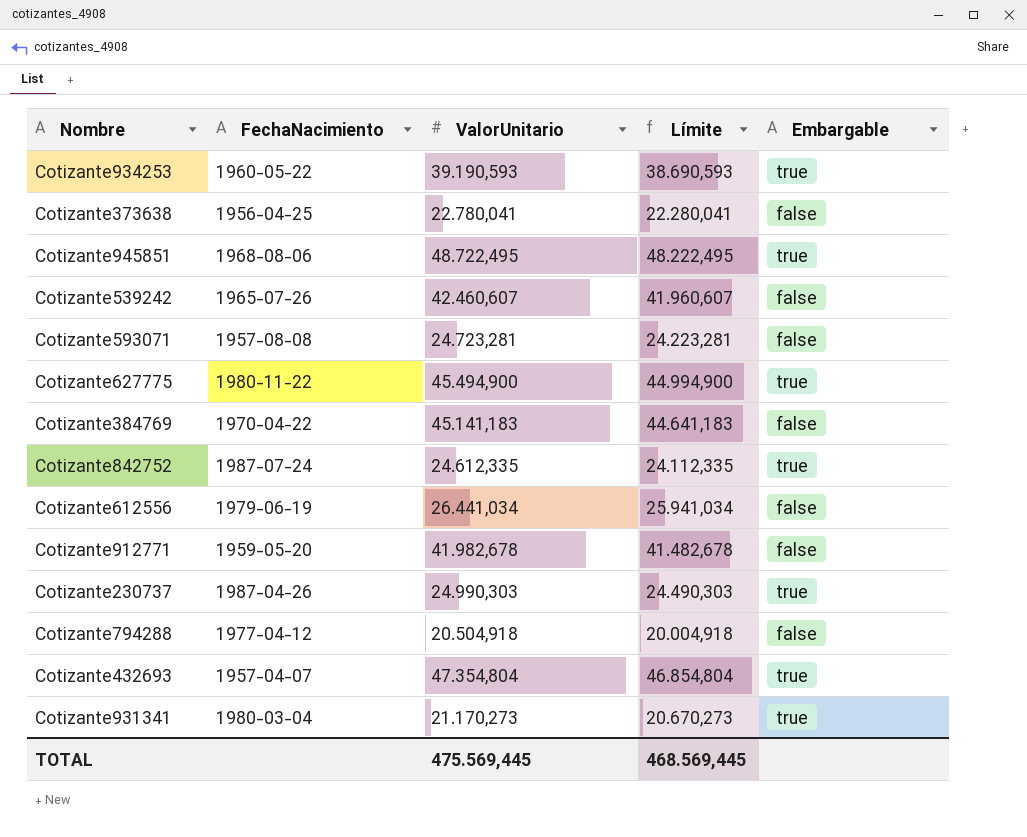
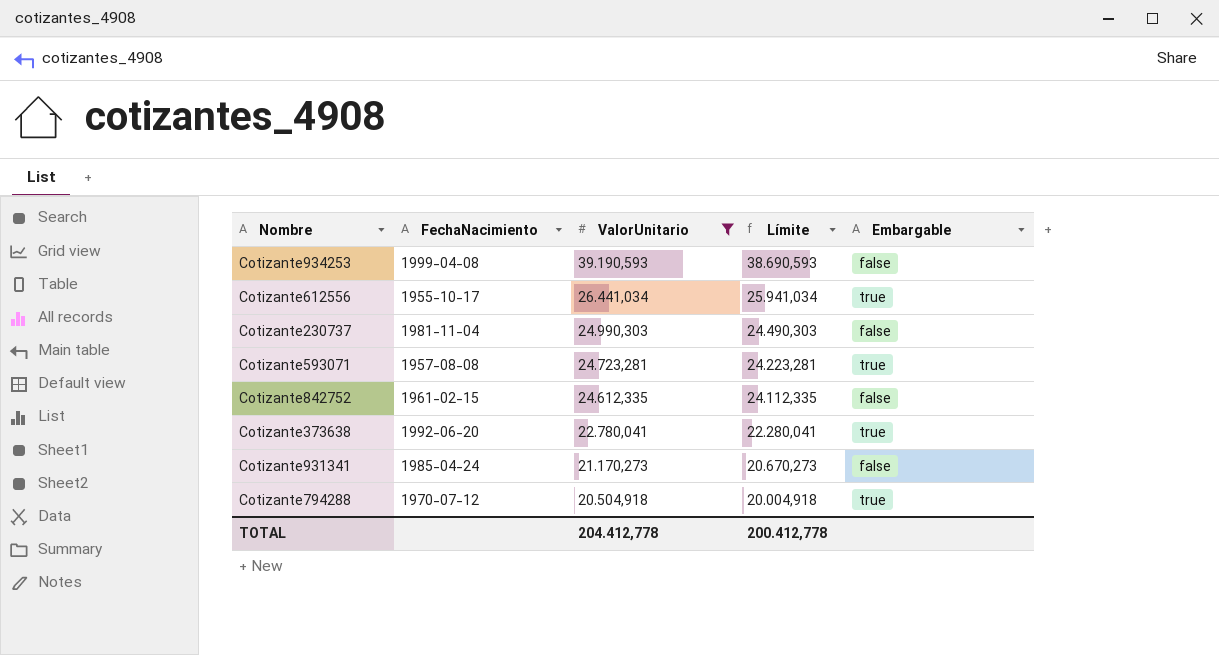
filter: none -> ValorUnitario <= 39.190,593
row order: none -> ValorUnitario descending
Cotizante934253 | FechaNacimiento: 1960-05-22 -> 1999-04-08
Cotizante934253 | Embargable: true -> false
Cotizante612556 | FechaNacimiento: 1979-06-19 -> 1955-10-17
Cotizante612556 | Embargable: false -> true
Cotizante230737 | FechaNacimiento: 1987-04-26 -> 1981-11-04
Cotizante230737 | Embargable: true -> false
Cotizante593071 | Embargable: false -> true
Cotizante842752 | FechaNacimiento: 1987-07-24 -> 1961-02-15
Cotizante842752 | Embargable: true -> false
Cotizante373638 | FechaNacimiento: 1956-04-25 -> 1992-06-20
Cotizante373638 | Embargable: false -> true
Cotizante931341 | FechaNacimiento: 1980-03-04 -> 1985-04-24
Cotizante931341 | Embargable: true -> false
Cotizante794288 | FechaNacimiento: 1977-04-12 -> 1970-07-12
Cotizante794288 | Embargable: false -> true
TOTAL | ValorUnitario: 475.569,445 -> 204.412,778
TOTAL | Límite: 468.569,445 -> 200.412,778

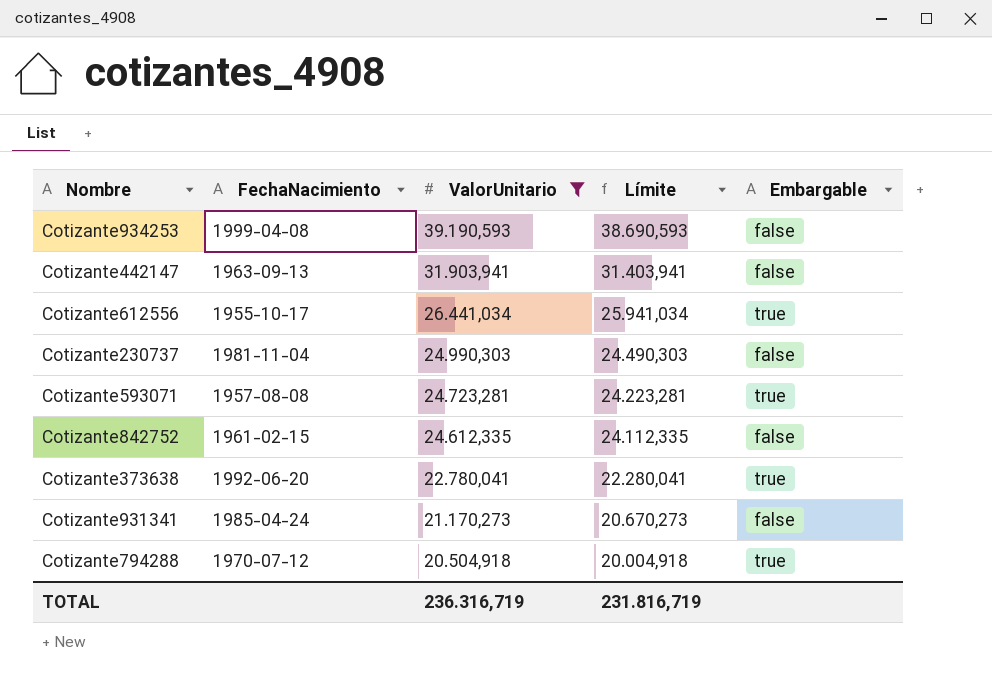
row Cotizante442147: none -> 1963-09-13 | 31.903,941 | 31.403,941 | false
TOTAL | ValorUnitario: 204.412,778 -> 236.316,719
TOTAL | Límite: 200.412,778 -> 231.816,719

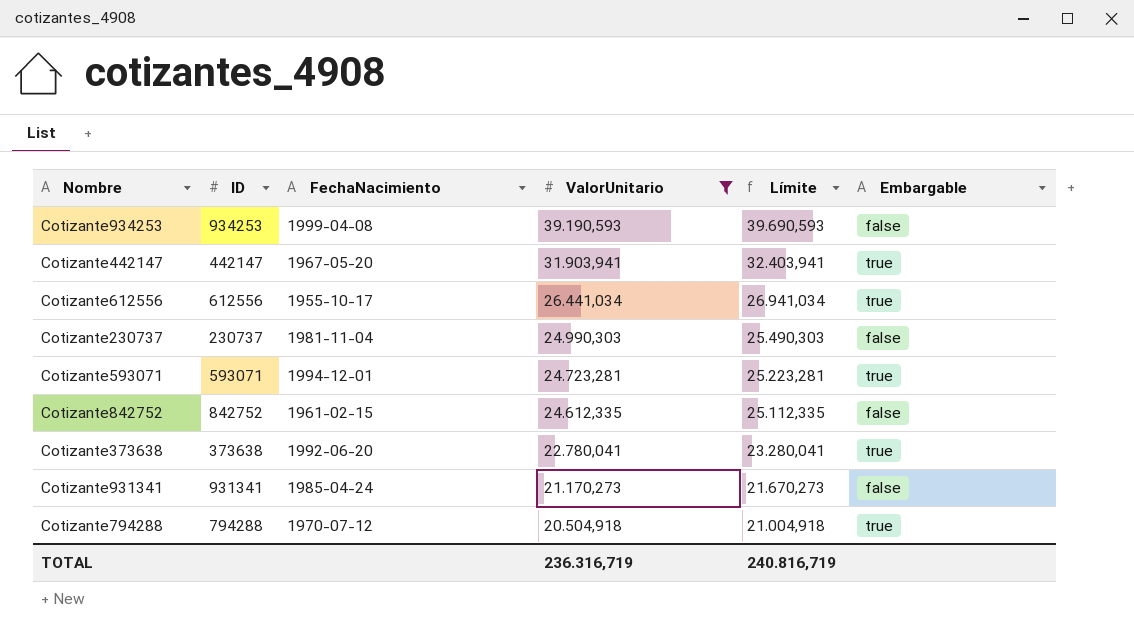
column ID | position: none -> 2
column Límite | formula: [ValorUnitario] - 500 -> [ValorUnitario] + 500
Cotizante442147 | FechaNacimiento: 1963-09-13 -> 1967-05-20
Cotizante442147 | Embargable: false -> true
Cotizante593071 | FechaNacimiento: 1957-08-08 -> 1994-12-01
TOTAL | Límite: 231.816,719 -> 240.816,719

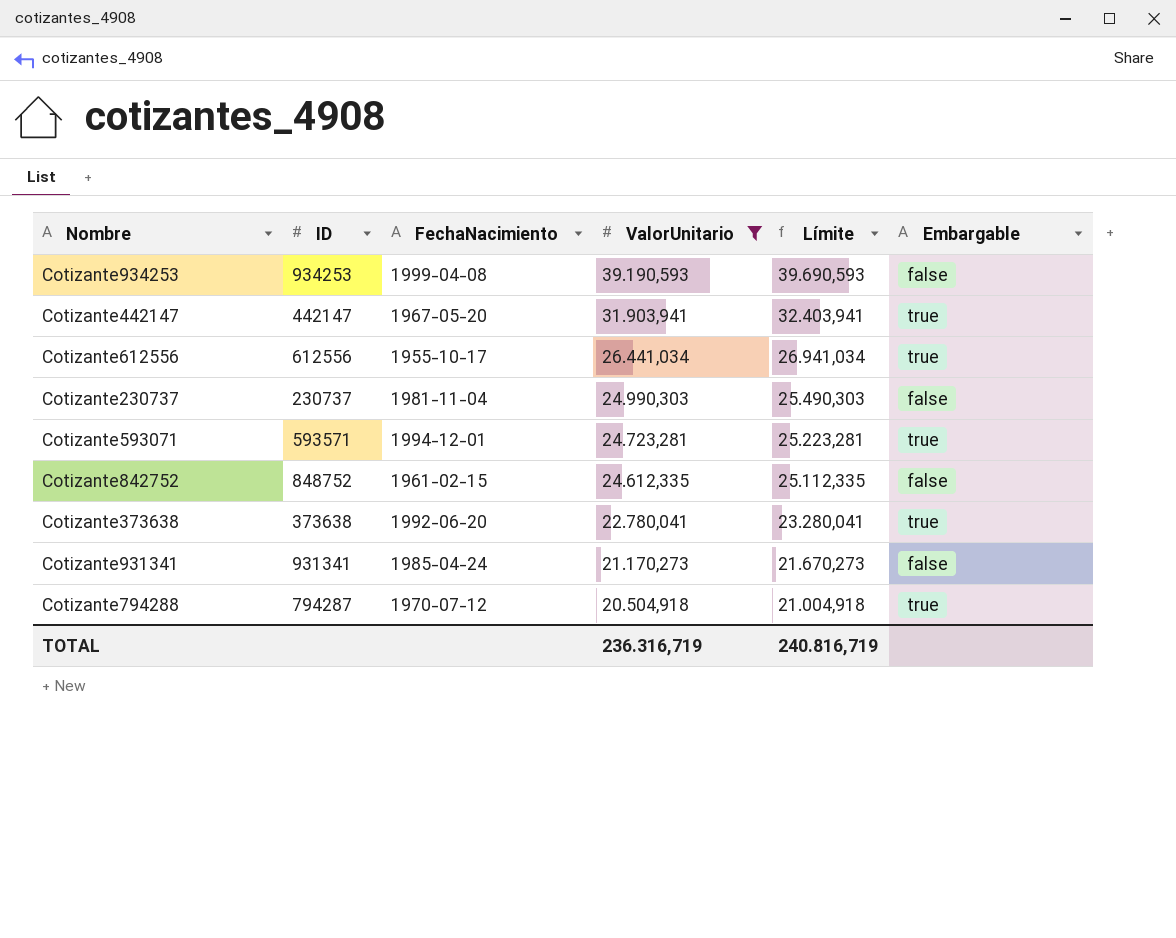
Cotizante593071 | ID: 593071 -> 593571
Cotizante842752 | ID: 842752 -> 848752
Cotizante794288 | ID: 794288 -> 794287

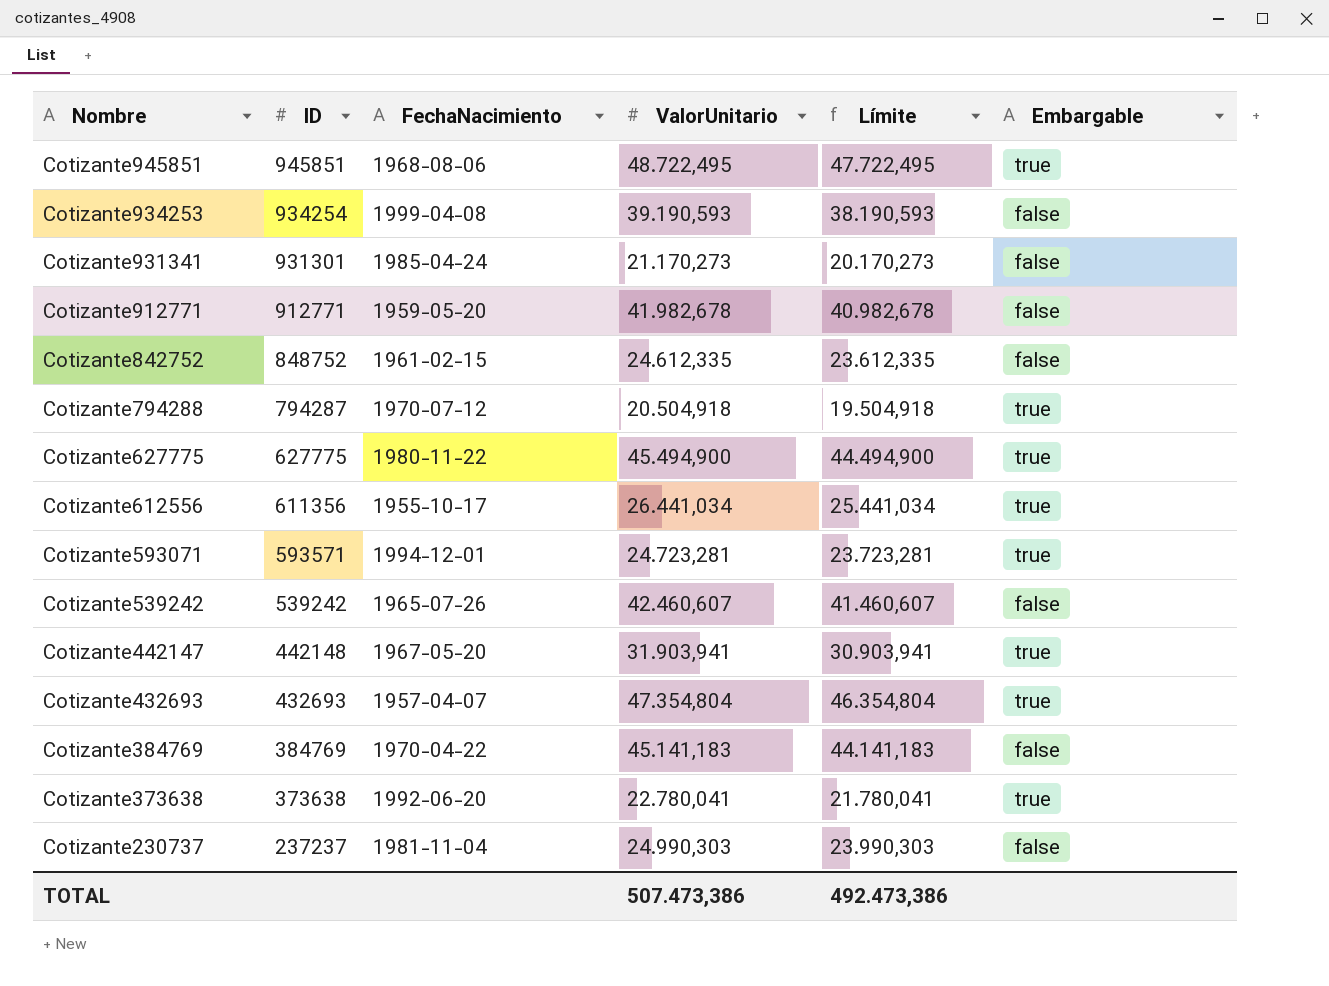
filter: ValorUnitario <= 39.190,593 -> none
row order: ValorUnitario descending -> Nombre descending
column Límite | formula: [ValorUnitario] + 500 -> [ValorUnitario] - 1000
Cotizante934253 | ID: 934253 -> 934254
Cotizante931341 | ID: 931341 -> 931301
Cotizante612556 | ID: 612556 -> 611356
Cotizante442147 | ID: 442147 -> 442148
Cotizante230737 | ID: 230737 -> 237237
TOTAL | ValorUnitario: 236.316,719 -> 507.473,386
TOTAL | Límite: 240.816,719 -> 492.473,386

